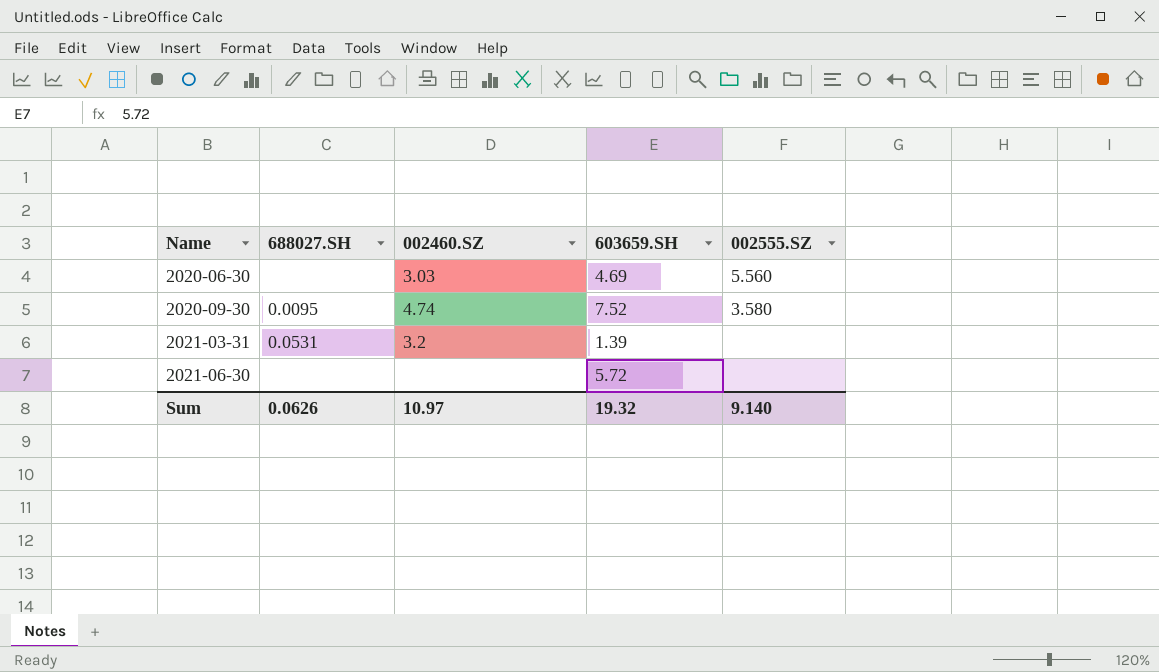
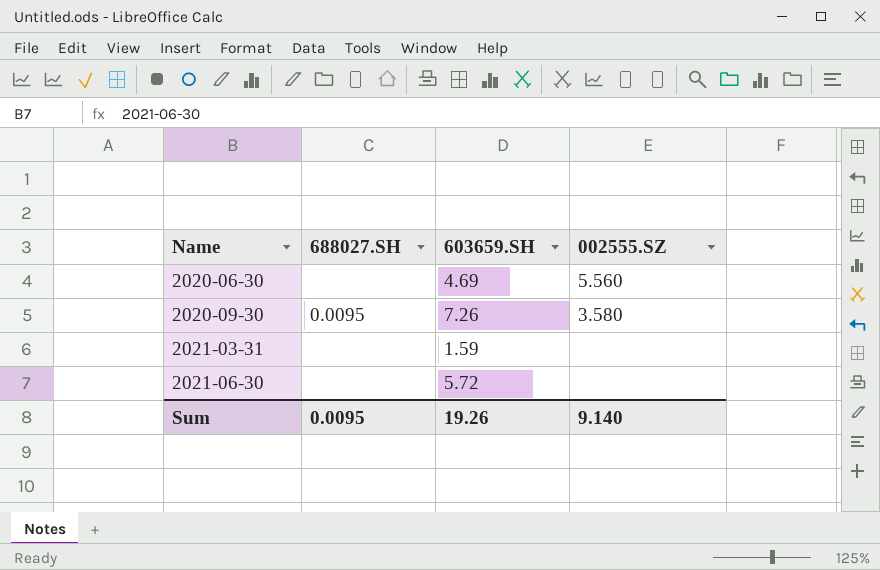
column 002460.SZ | position: 3 -> none
2020-09-30 | 603659.SH: 7.52 -> 7.26
2021-03-31 | 688027.SH: 0.0531 -> none
2021-03-31 | 603659.SH: 1.39 -> 1.59
Sum | 688027.SH: 0.0626 -> 0.0095
Sum | 603659.SH: 19.32 -> 19.26

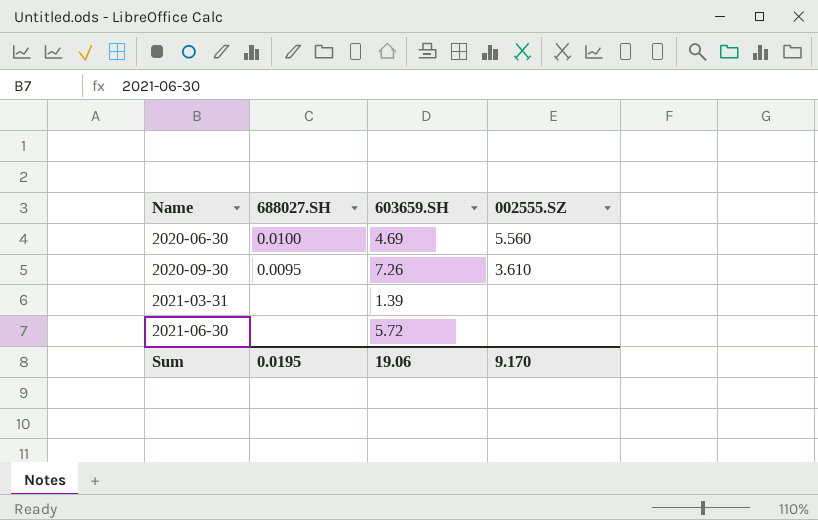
2020-06-30 | 688027.SH: none -> 0.0100
2020-09-30 | 002555.SZ: 3.580 -> 3.610
2021-03-31 | 603659.SH: 1.59 -> 1.39
Sum | 688027.SH: 0.0095 -> 0.0195
Sum | 603659.SH: 19.26 -> 19.06
Sum | 002555.SZ: 9.140 -> 9.170

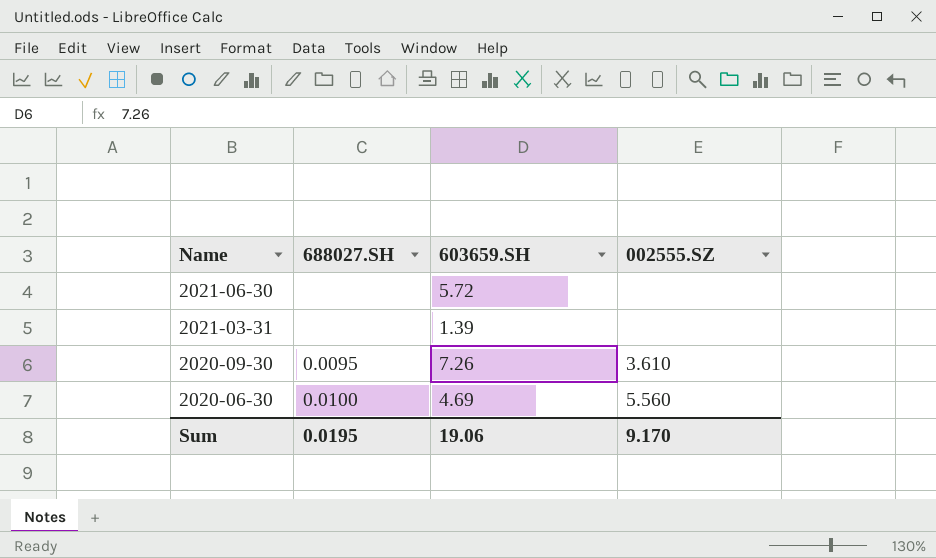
row order: Name ascending -> Name descending

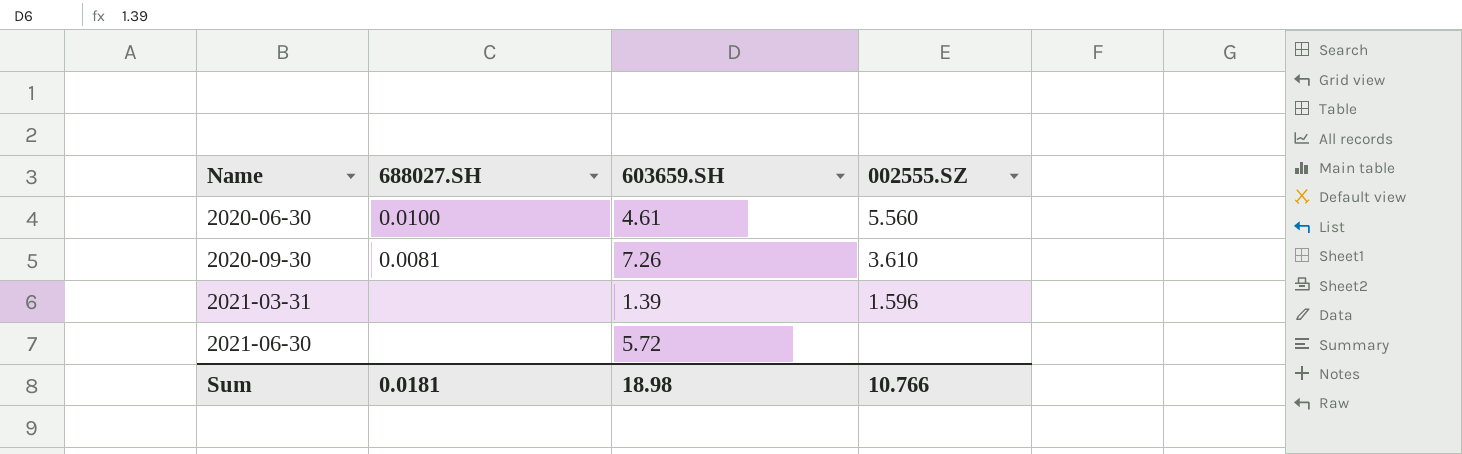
row order: Name descending -> Name ascending
2020-06-30 | 603659.SH: 4.69 -> 4.61
2020-09-30 | 688027.SH: 0.0095 -> 0.0081
2021-03-31 | 002555.SZ: none -> 1.596
Sum | 688027.SH: 0.0195 -> 0.0181
Sum | 603659.SH: 19.06 -> 18.98
Sum | 002555.SZ: 9.170 -> 10.766

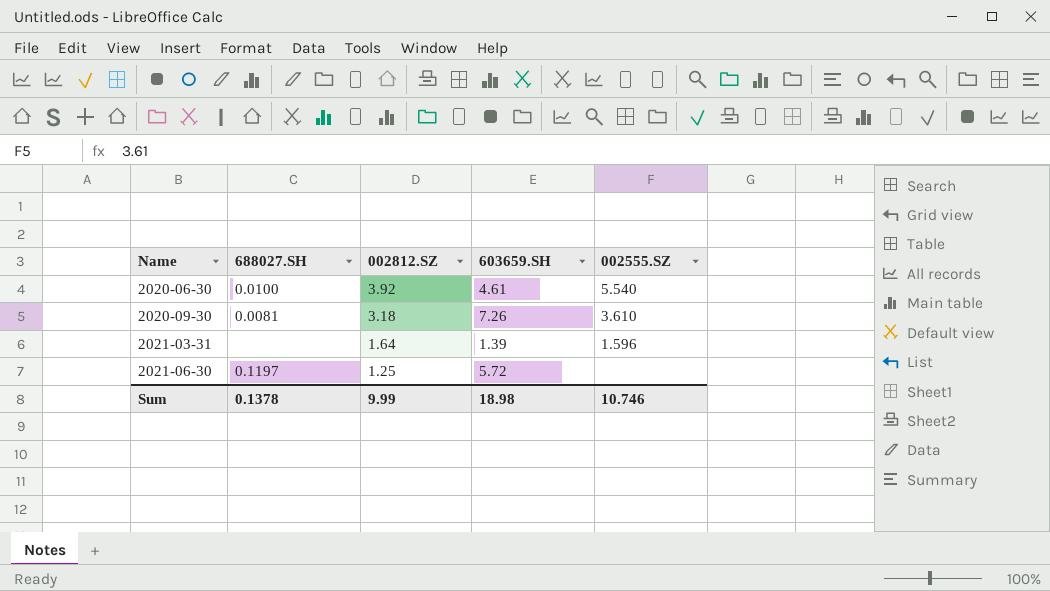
column 002812.SZ | position: none -> 3
2020-06-30 | 002555.SZ: 5.560 -> 5.540
2021-06-30 | 688027.SH: none -> 0.1197
Sum | 688027.SH: 0.0181 -> 0.1378
Sum | 002555.SZ: 10.766 -> 10.746

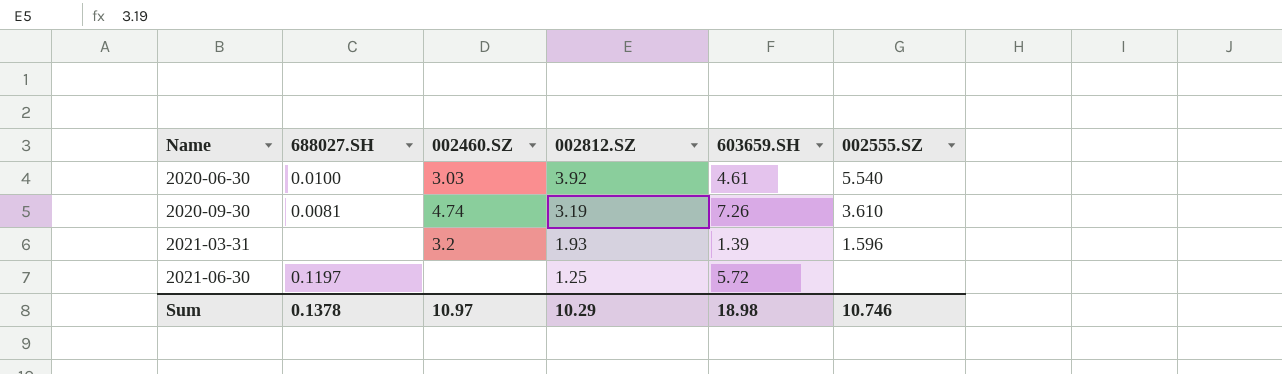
column 002460.SZ | position: none -> 3
2020-09-30 | 002812.SZ: 3.18 -> 3.19
2021-03-31 | 002812.SZ: 1.64 -> 1.93
Sum | 002812.SZ: 9.99 -> 10.29

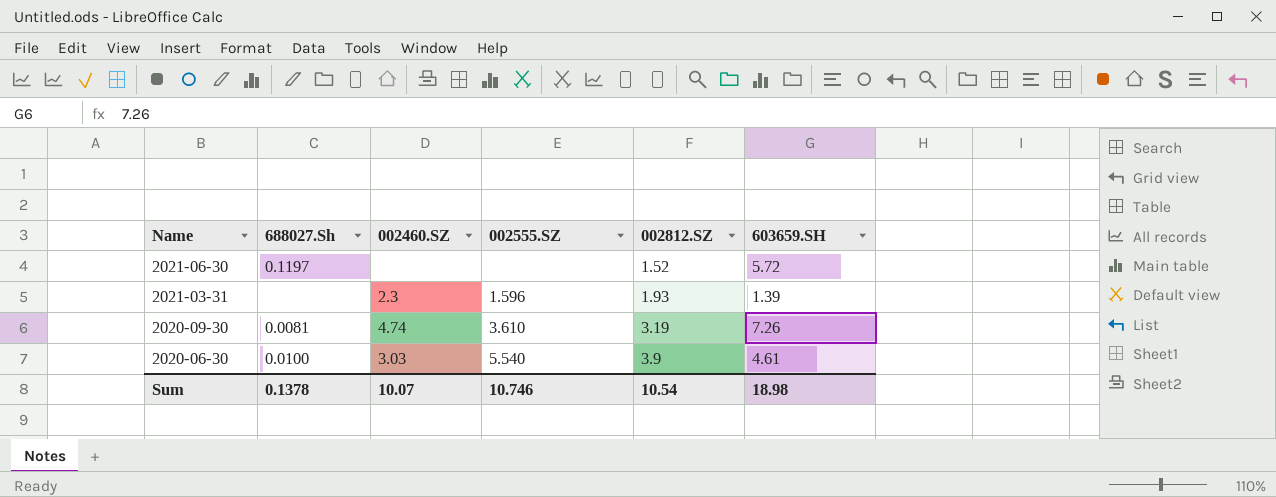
row order: Name ascending -> Name descending
column name: 688027.SH -> 688027.Sh
column 002555.SZ | position: 6 -> 4
2021-06-30 | 002812.SZ: 1.25 -> 1.52
2021-03-31 | 002460.SZ: 3.2 -> 2.3
2020-06-30 | 002812.SZ: 3.92 -> 3.9
Sum | 002460.SZ: 10.97 -> 10.07
Sum | 002812.SZ: 10.29 -> 10.54

